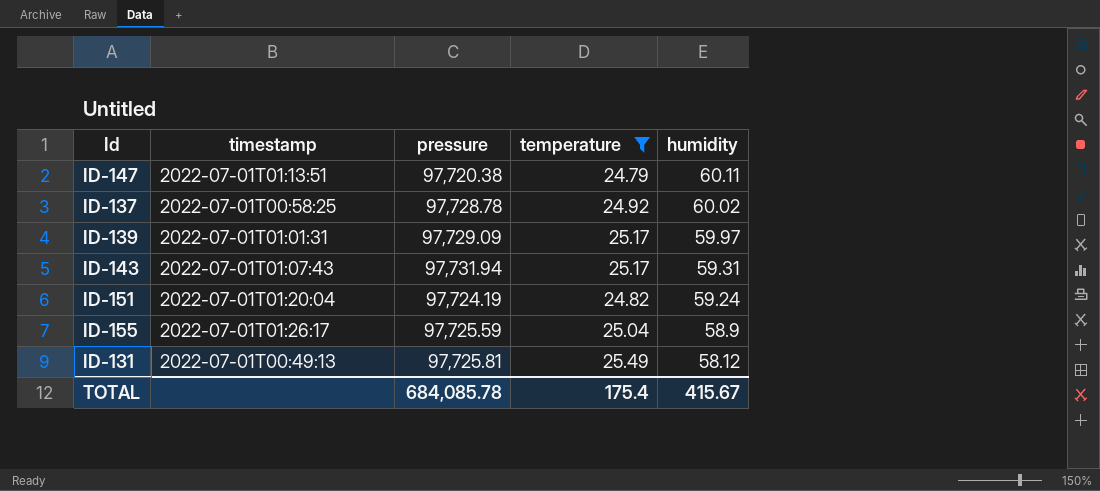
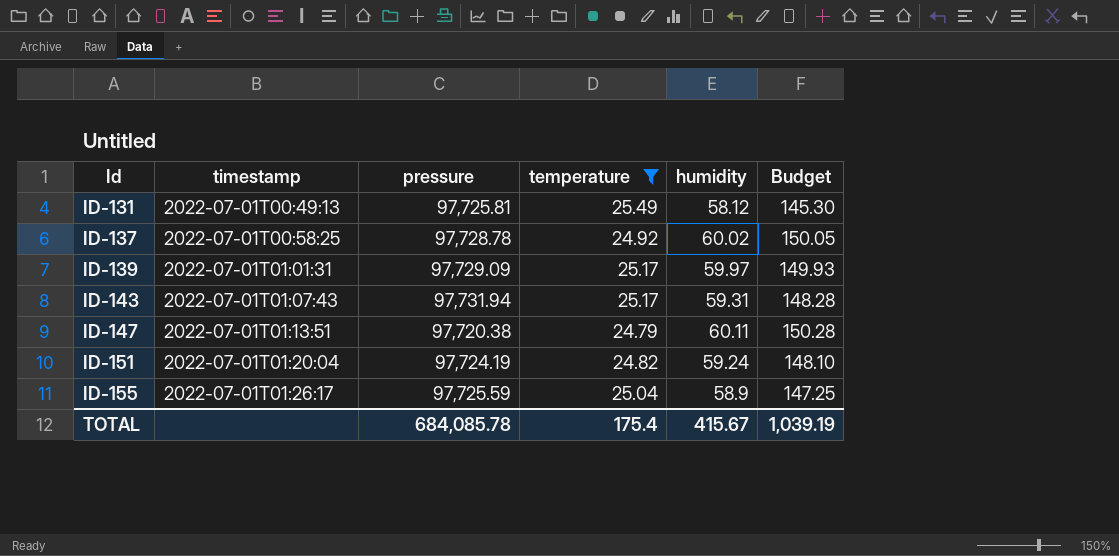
row order: humidity descending -> Id ascending
column Budget | formula: none -> [humidity] * 2.5

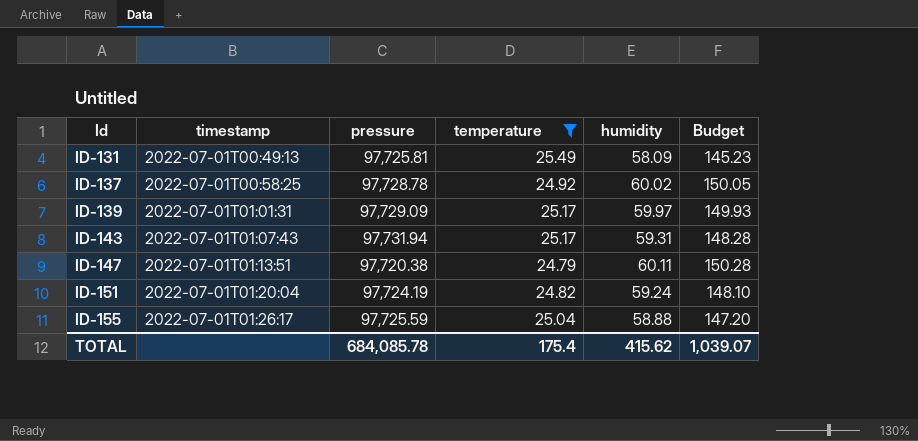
ID-131 | humidity: 58.12 -> 58.09
ID-131 | Budget: 145.30 -> 145.23
ID-155 | humidity: 58.9 -> 58.88
ID-155 | Budget: 147.25 -> 147.20
TOTAL | humidity: 415.67 -> 415.62
TOTAL | Budget: 1,039.19 -> 1,039.07

